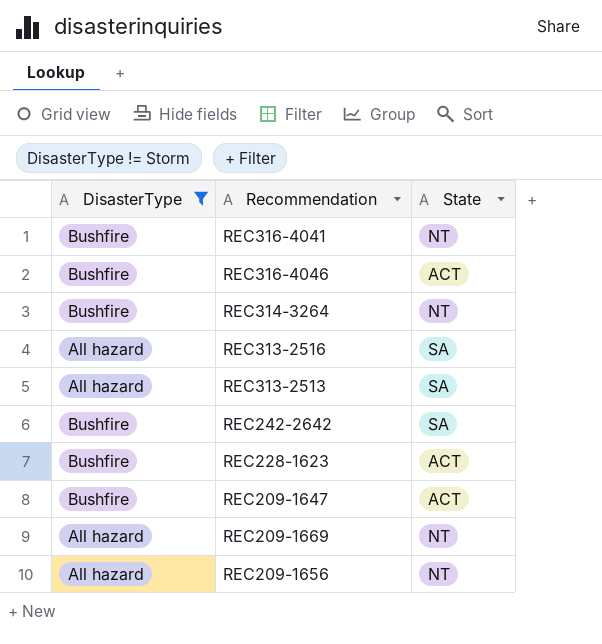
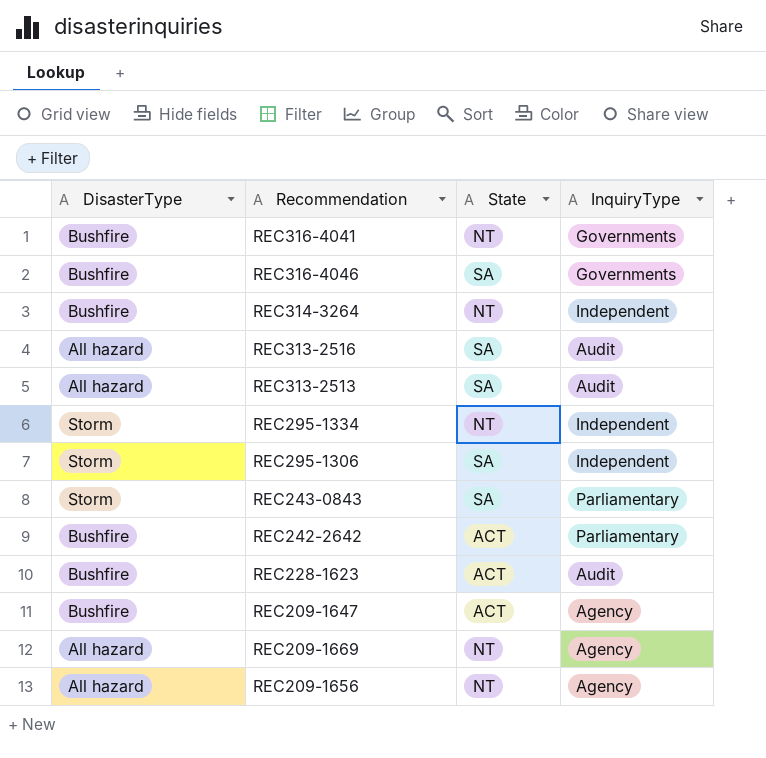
filter: DisasterType != Storm -> none
column InquiryType | position: none -> 4
REC316-4046 | State: ACT -> SA
REC242-2642 | State: SA -> ACT

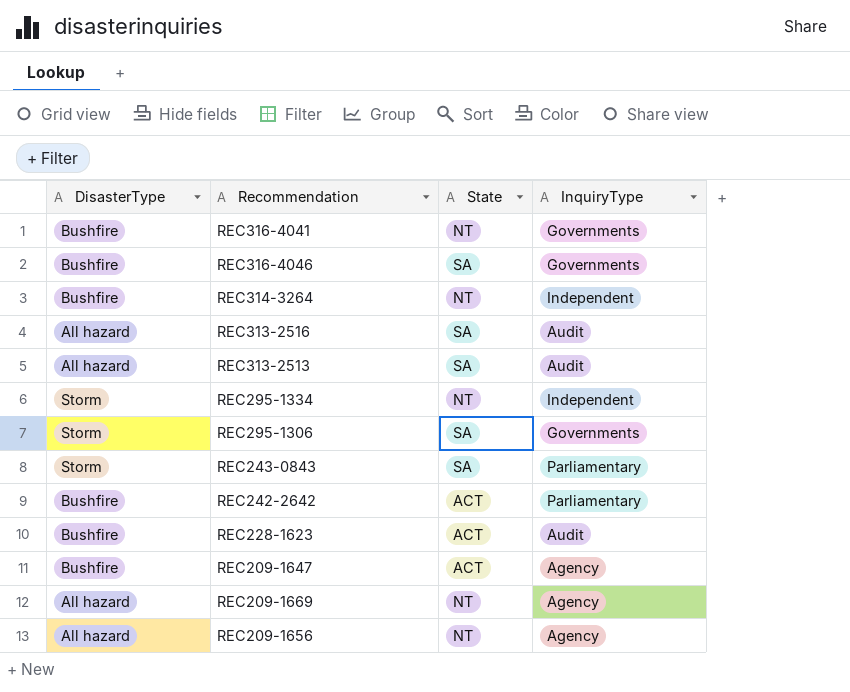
REC295-1306 | InquiryType: Independent -> Governments

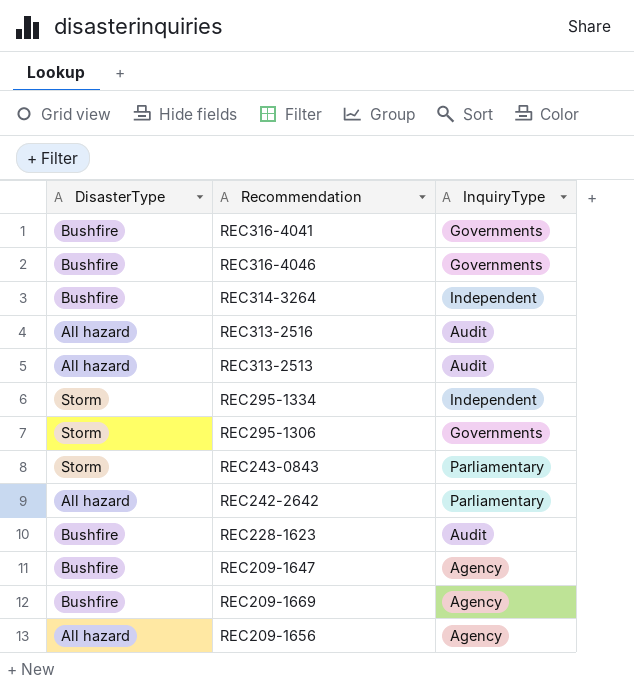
column State | position: 3 -> none
REC242-2642 | DisasterType: Bushfire -> All hazard
REC209-1669 | DisasterType: All hazard -> Bushfire

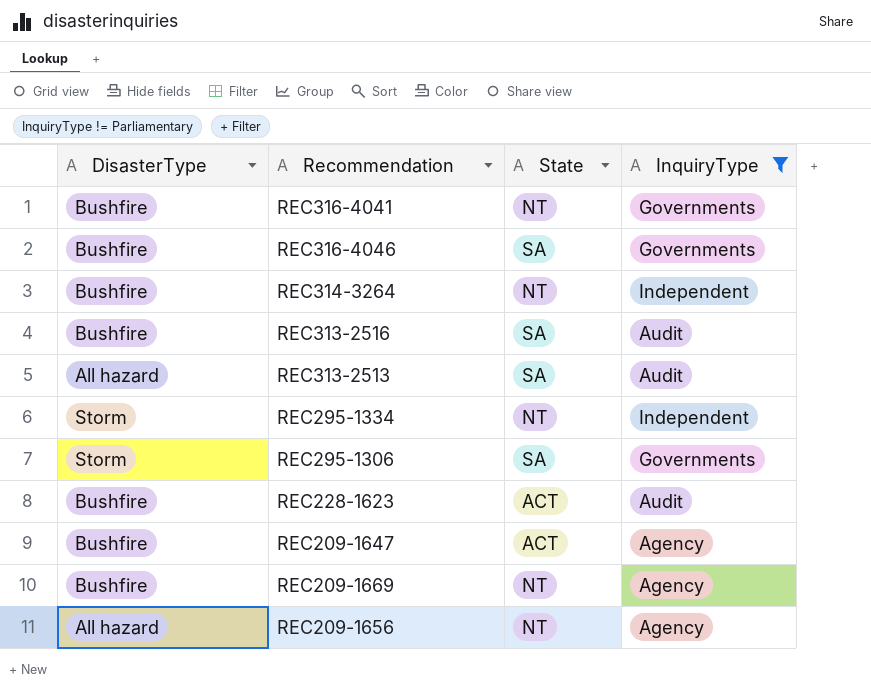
filter: none -> InquiryType != Parliamentary
column State | position: none -> 3
REC313-2516 | DisasterType: All hazard -> Bushfire

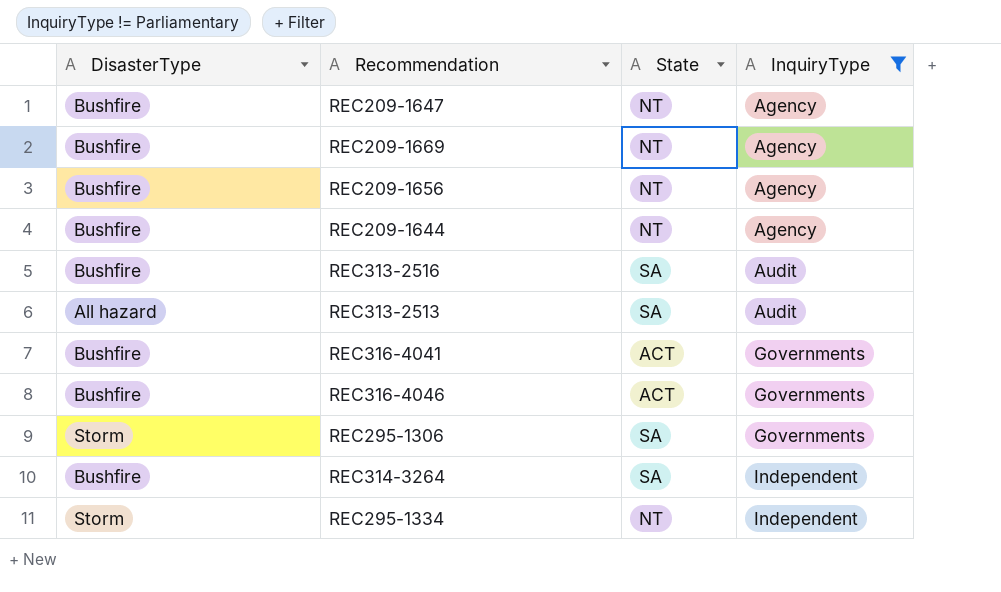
row order: none -> InquiryType ascending
row REC228-1623: Bushfire | ACT | Audit -> none
REC209-1647 | State: ACT -> NT
REC209-1656 | DisasterType: All hazard -> Bushfire
row REC209-1644: none -> Bushfire | NT | Agency
REC316-4041 | State: NT -> ACT
REC316-4046 | State: SA -> ACT
REC314-3264 | State: NT -> SA

